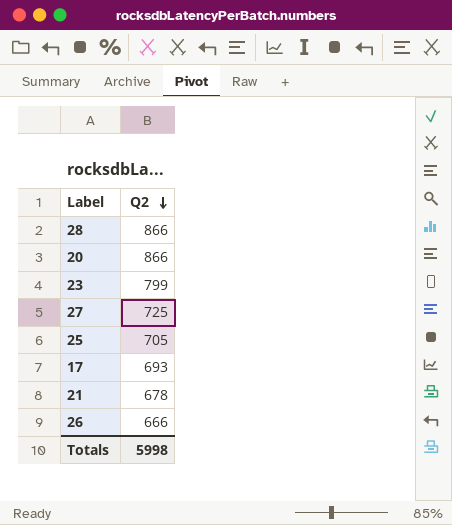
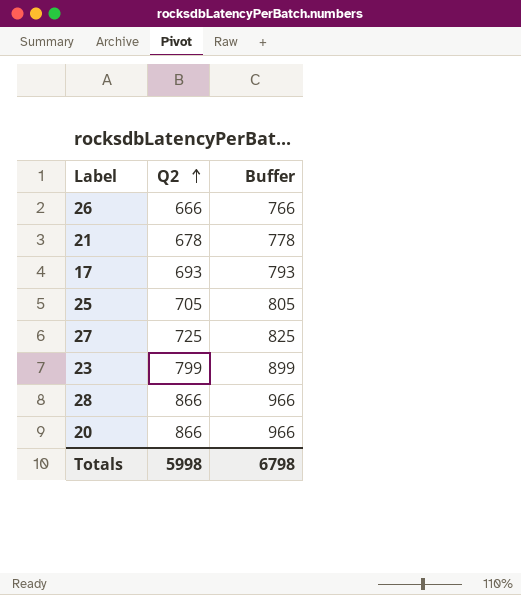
row order: Q2 descending -> Q2 ascending
column Buffer | formula: none -> [Q2] + 100

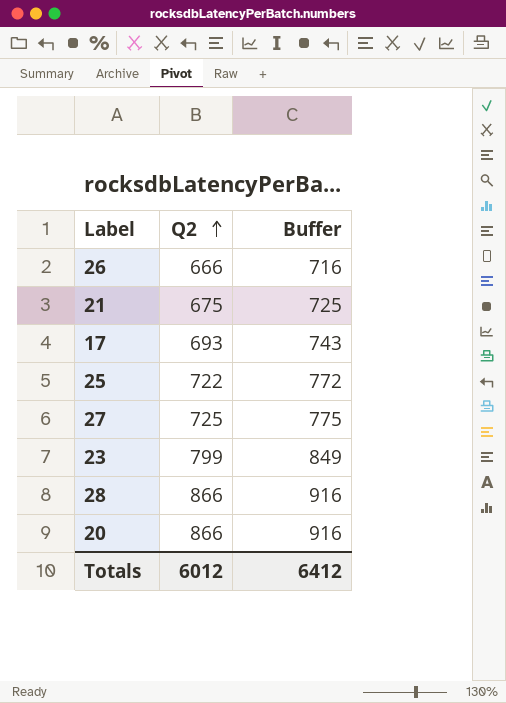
column Buffer | formula: [Q2] + 100 -> [Q2] + 50
21 | Q2: 678 -> 675
25 | Q2: 705 -> 722
Totals | Q2: 5998 -> 6012
Totals | Buffer: 6798 -> 6412

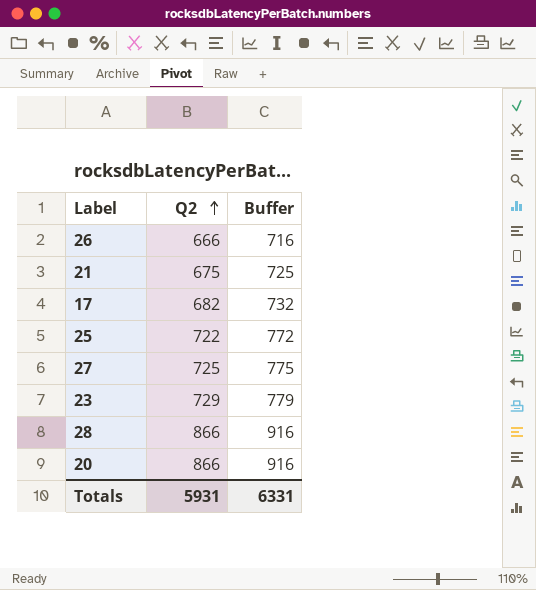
17 | Q2: 693 -> 682
17 | Buffer: 743 -> 732
23 | Q2: 799 -> 729
23 | Buffer: 849 -> 779
Totals | Q2: 6012 -> 5931
Totals | Buffer: 6412 -> 6331

